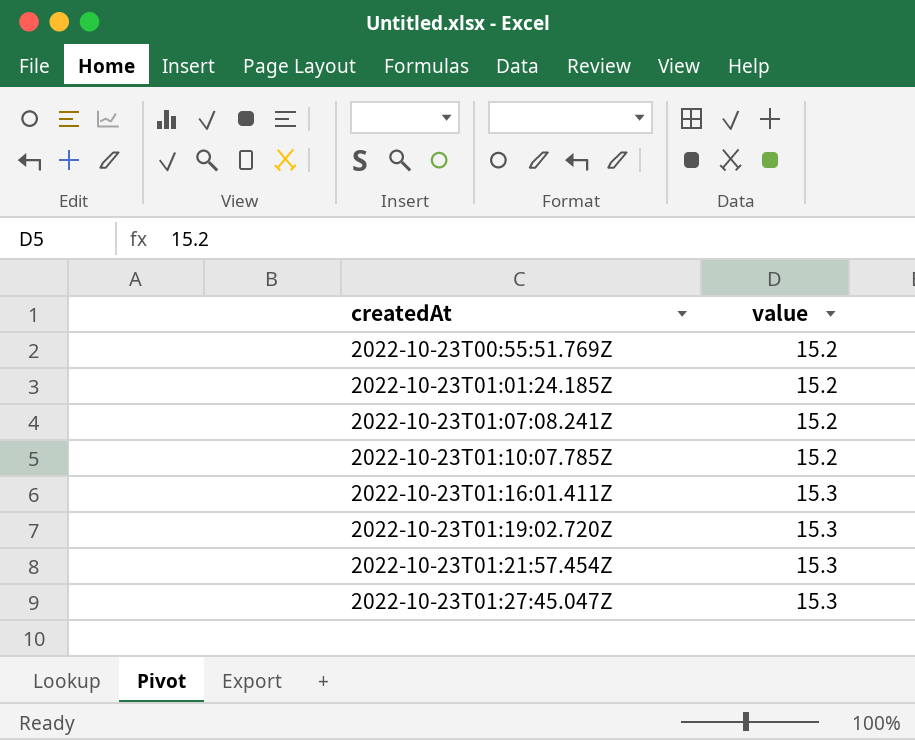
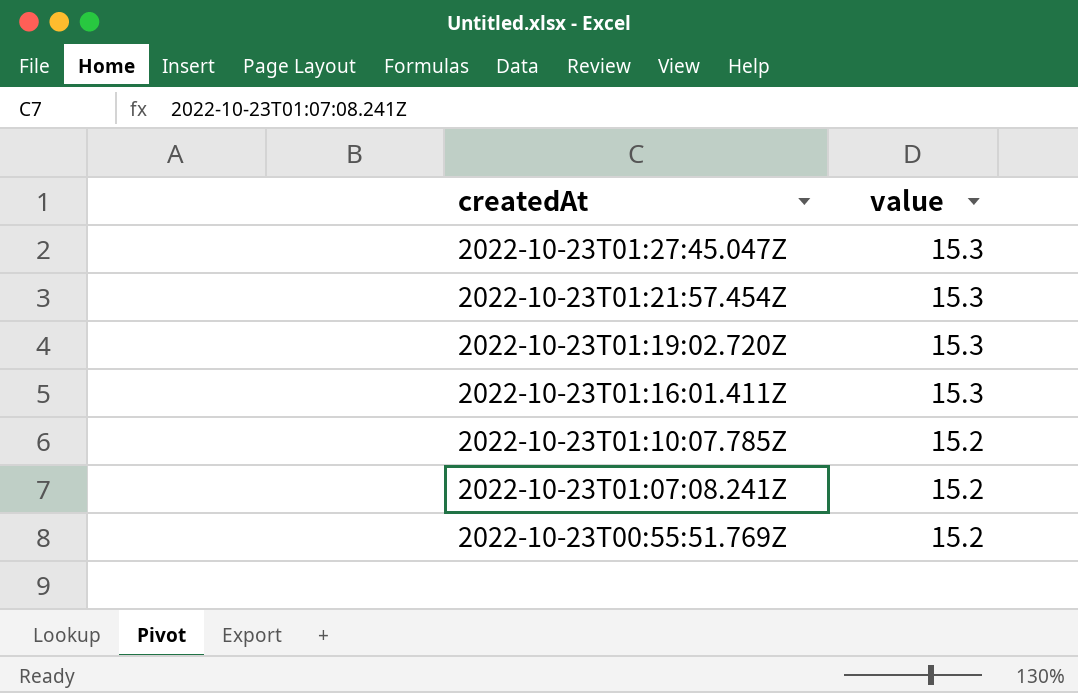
row order: createdAt ascending -> createdAt descending
row 2022-10-23T01:01:24.185Z: 15.2 -> none

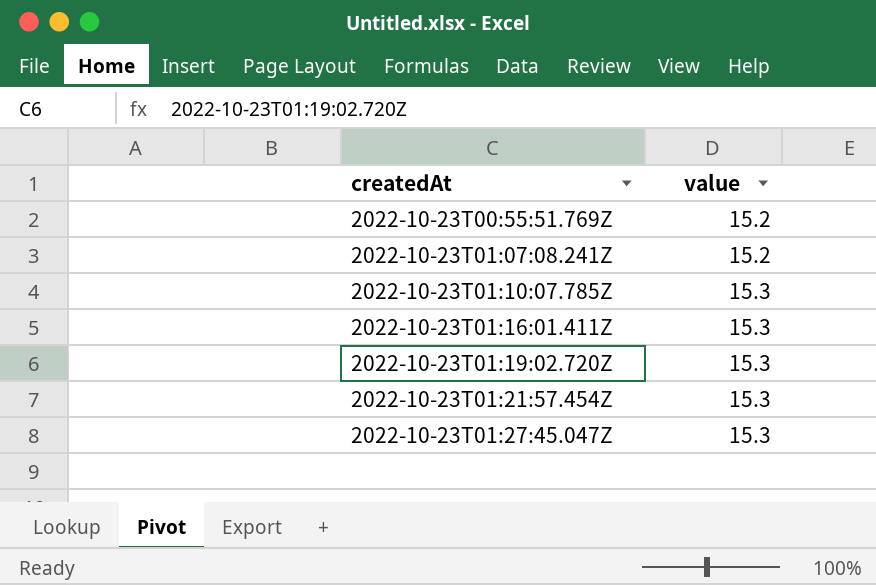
row order: createdAt descending -> createdAt ascending
2022-10-23T01:10:07.785Z | value: 15.2 -> 15.3

